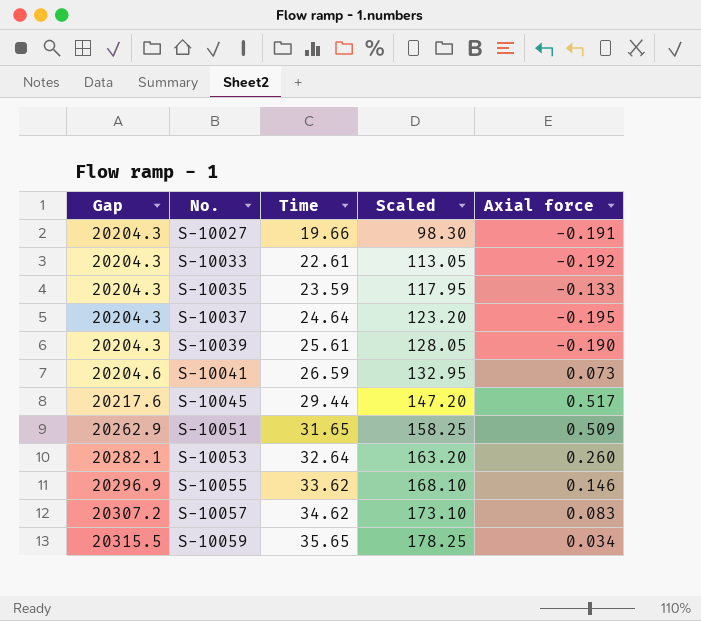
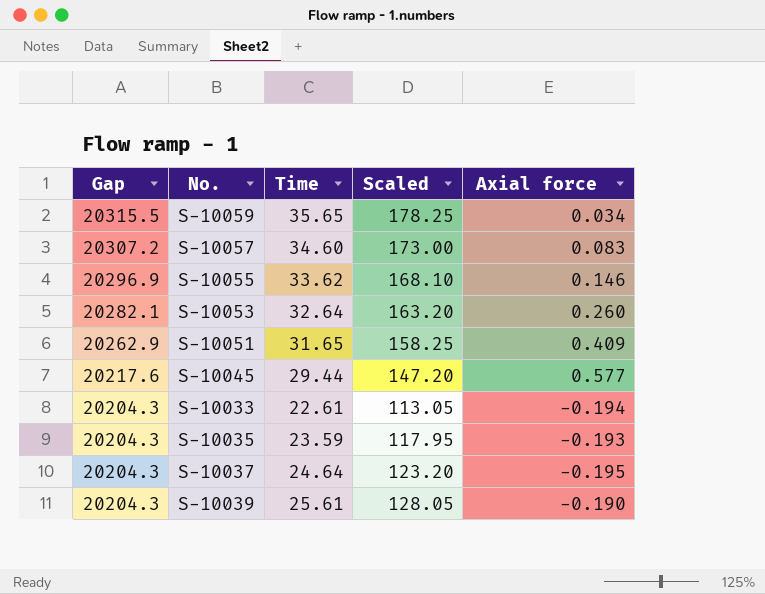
row order: Gap ascending -> Gap descending
row S-10027: 20204.3 | 19.66 | 98.30 | -0.191 -> none
row S-10041: 20204.6 | 26.59 | 132.95 | 0.073 -> none
S-10057 | Time: 34.62 -> 34.60
S-10057 | Scaled: 173.10 -> 173.00
S-10051 | Axial force: 0.509 -> 0.409
S-10045 | Axial force: 0.517 -> 0.577
S-10033 | Axial force: -0.192 -> -0.194
S-10035 | Axial force: -0.133 -> -0.193

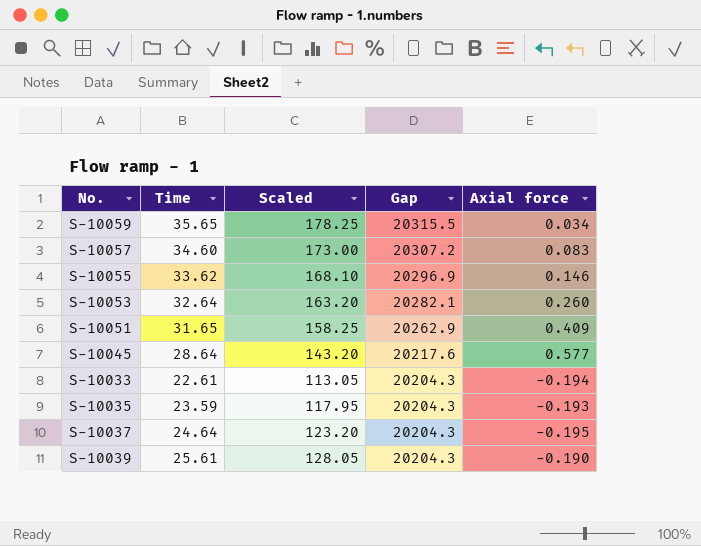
column Gap | position: 1 -> 4
S-10045 | Time: 29.44 -> 28.64
S-10045 | Scaled: 147.20 -> 143.20

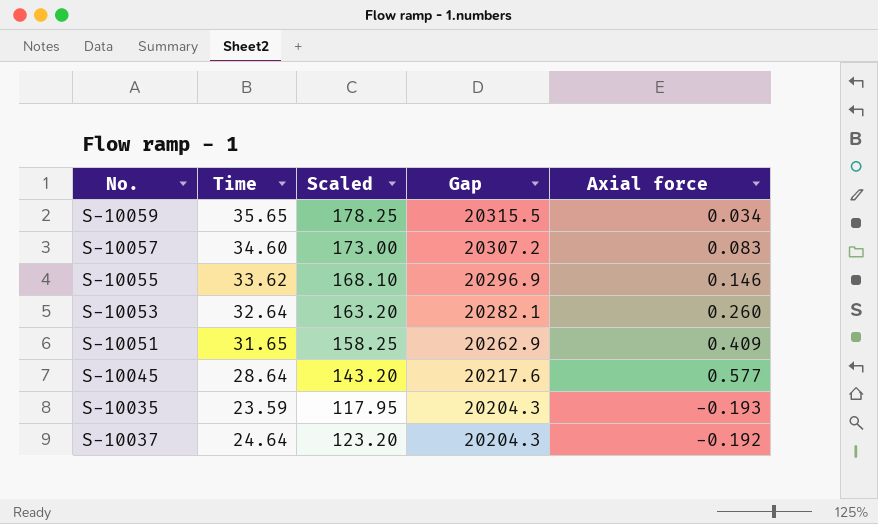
row S-10033: 22.61 | 113.05 | 20204.3 | -0.194 -> none
row S-10039: 25.61 | 128.05 | 20204.3 | -0.190 -> none
S-10037 | Axial force: -0.195 -> -0.192

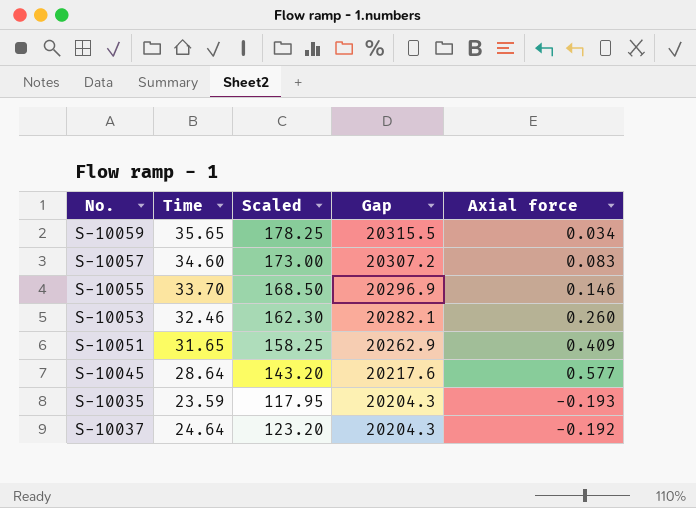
S-10055 | Time: 33.62 -> 33.70
S-10055 | Scaled: 168.10 -> 168.50
S-10053 | Time: 32.64 -> 32.46
S-10053 | Scaled: 163.20 -> 162.30

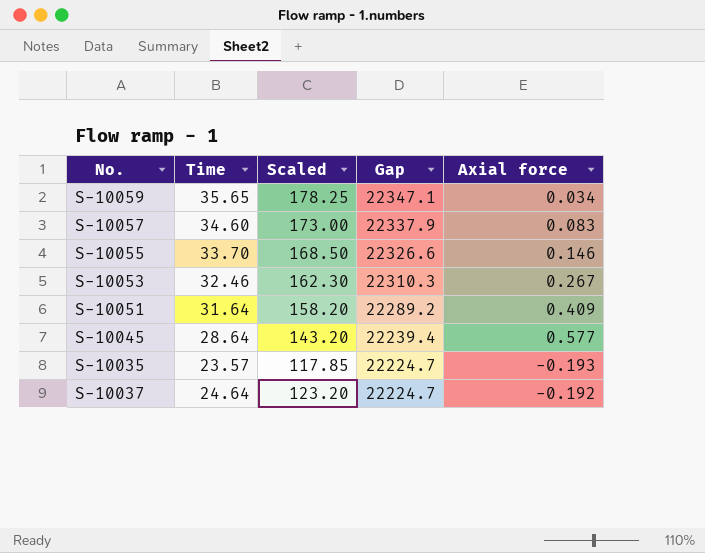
S-10059 | Gap: 20315.5 -> 22347.1
S-10057 | Gap: 20307.2 -> 22337.9
S-10055 | Gap: 20296.9 -> 22326.6
S-10053 | Gap: 20282.1 -> 22310.3
S-10053 | Axial force: 0.260 -> 0.267
S-10051 | Time: 31.65 -> 31.64
S-10051 | Scaled: 158.25 -> 158.20
S-10051 | Gap: 20262.9 -> 22289.2
S-10045 | Gap: 20217.6 -> 22239.4
S-10035 | Time: 23.59 -> 23.57
S-10035 | Scaled: 117.95 -> 117.85
S-10035 | Gap: 20204.3 -> 22224.7
S-10037 | Gap: 20204.3 -> 22224.7

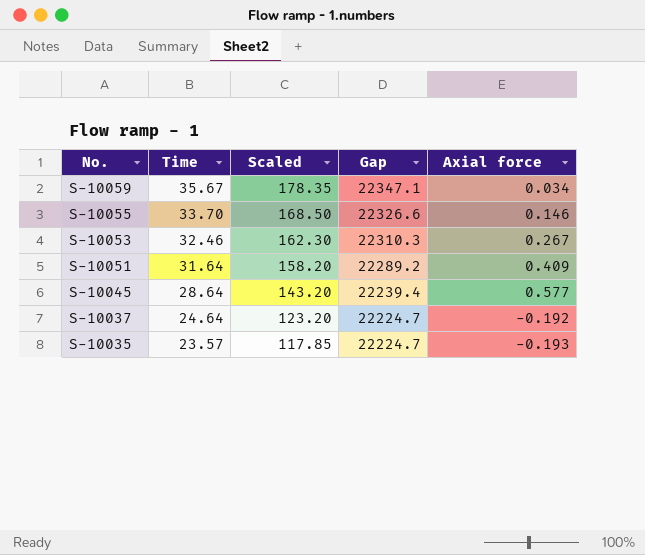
row order: Gap descending -> No. descending
row S-10057: 34.60 | 173.00 | 22337.9 | 0.083 -> none
S-10059 | Time: 35.65 -> 35.67
S-10059 | Scaled: 178.25 -> 178.35

